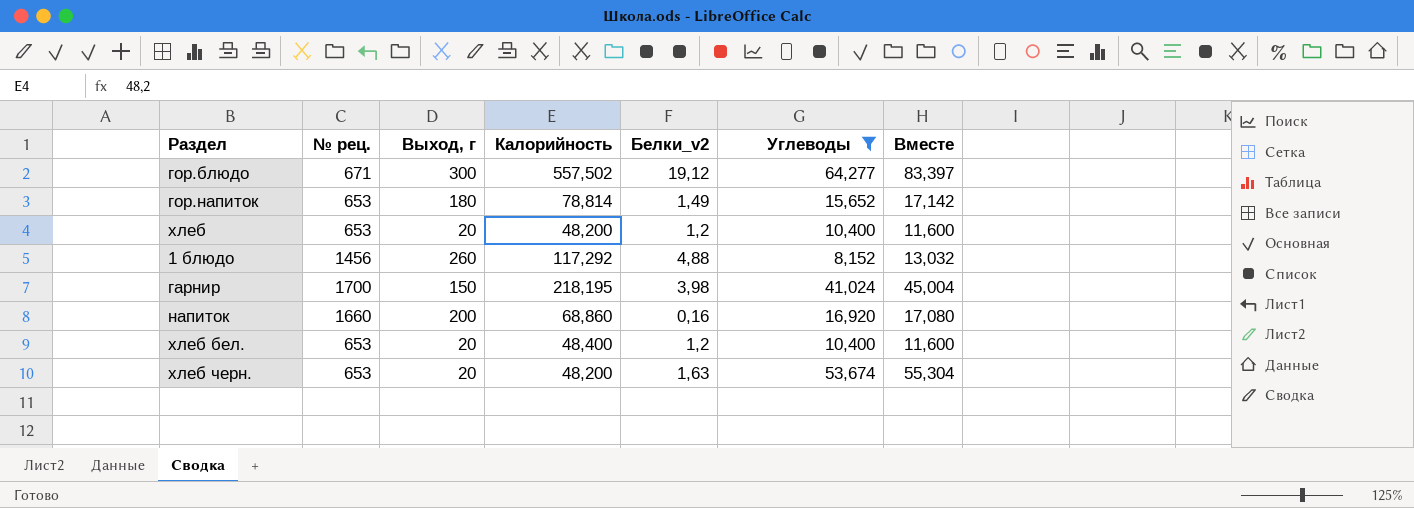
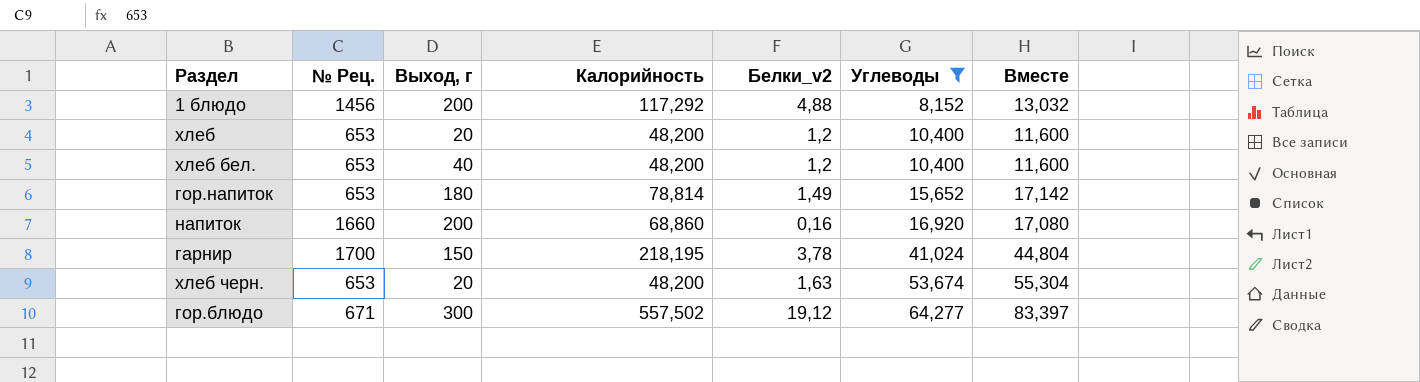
row order: none -> Углеводы ascending
column name: № рец. -> № Рец.
1 блюдо | Выход, г: 260 -> 200
хлеб бел. | Выход, г: 20 -> 40
хлеб бел. | Калорийность: 48,400 -> 48,200
гарнир | Белки_v2: 3,98 -> 3,78
гарнир | Вместе: 45,004 -> 44,804

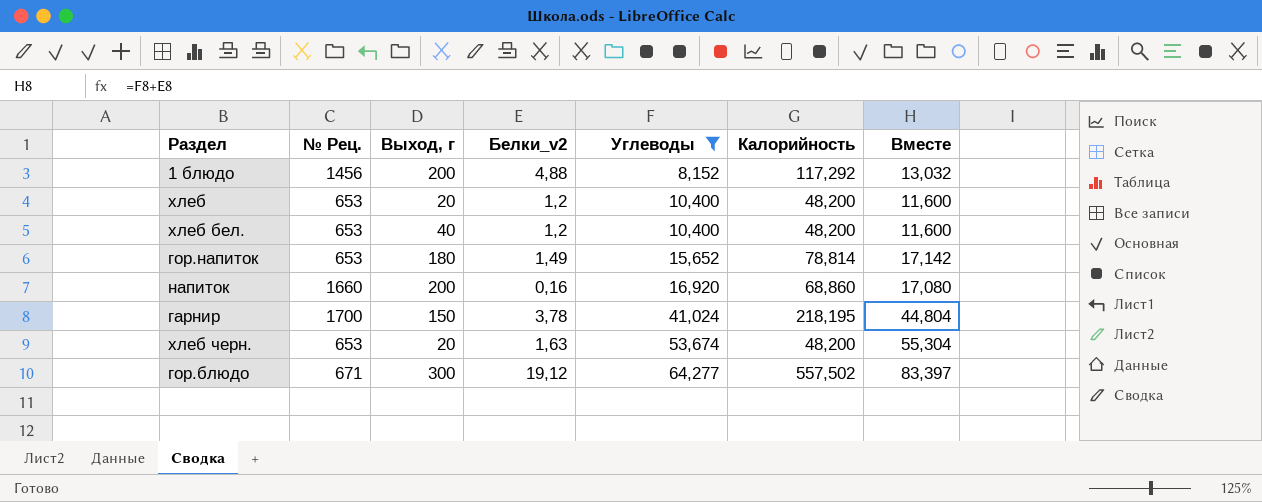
column Калорийность | position: 4 -> 6

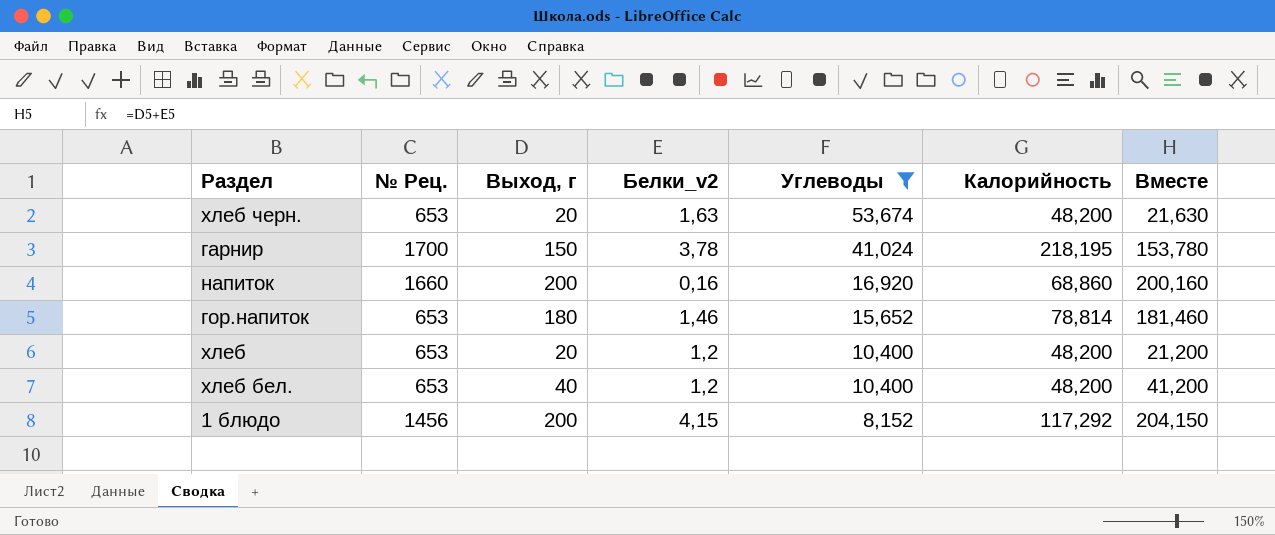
row order: Углеводы ascending -> Углеводы descending
column Вместе | formula: [Белки_v2] + [Углеводы] -> [Выход, г] + [Белки_v2]
row гор.блюдо: 671 | 300 | 19,12 | 64,277 | 557,502 | 83,397 -> none
гор.напиток | Белки_v2: 1,49 -> 1,46
1 блюдо | Белки_v2: 4,88 -> 4,15

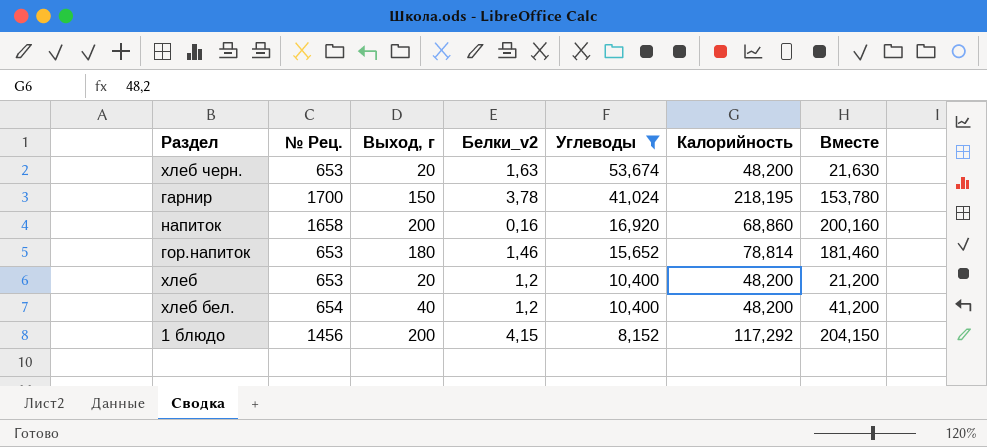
напиток | № Рец.: 1660 -> 1658
хлеб бел. | № Рец.: 653 -> 654

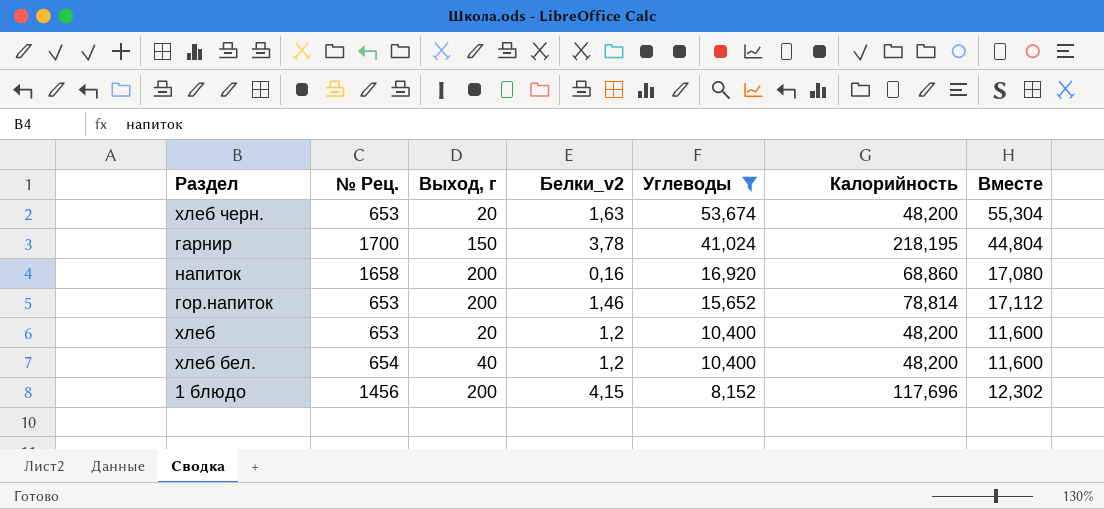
column Вместе | formula: [Выход, г] + [Белки_v2] -> [Белки_v2] + [Углеводы]
гор.напиток | Выход, г: 180 -> 200
1 блюдо | Калорийность: 117,292 -> 117,696

